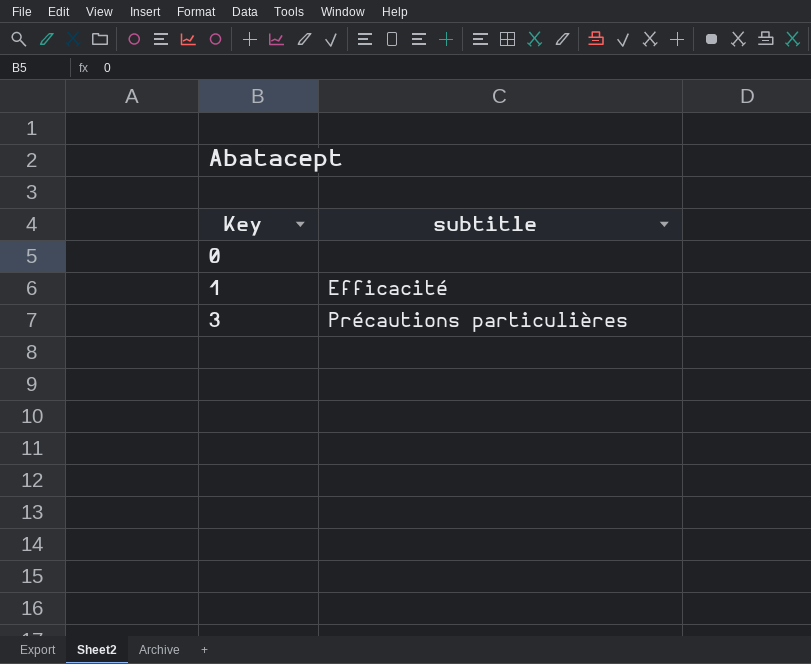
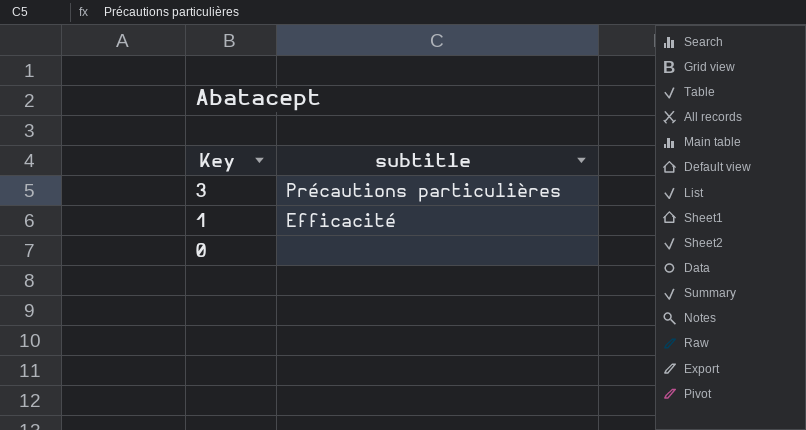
row order: Key ascending -> Key descending

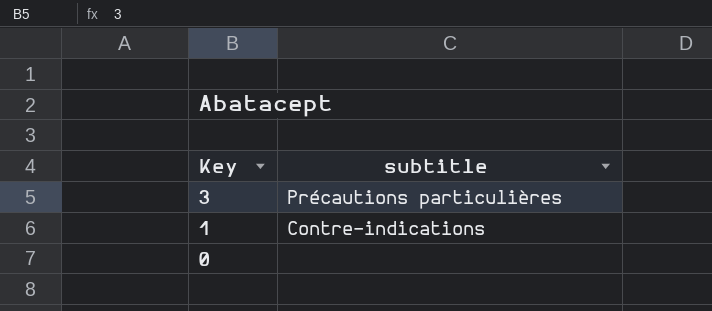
1 | subtitle: Efficacité -> Contre-indications

